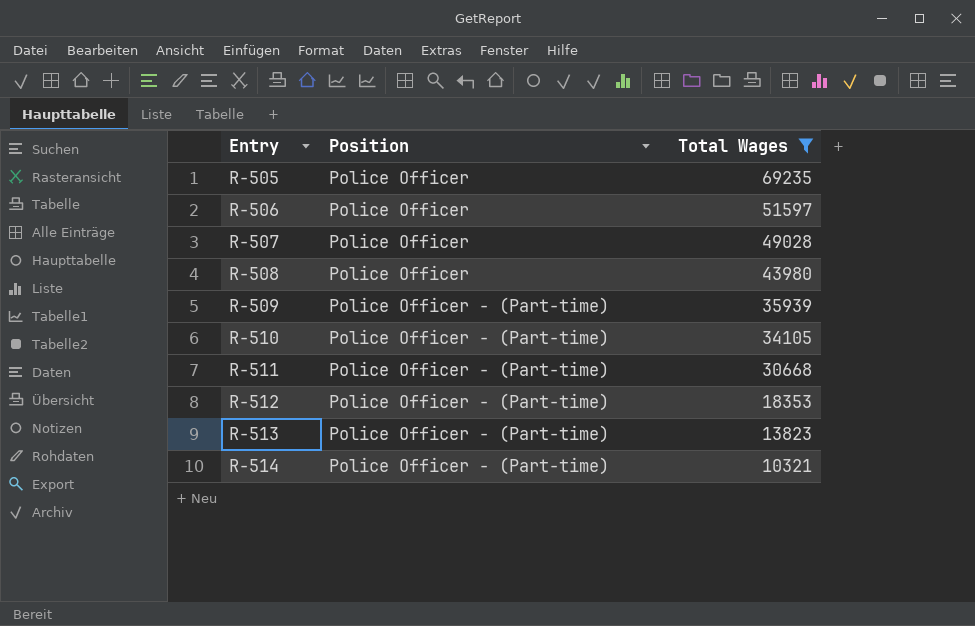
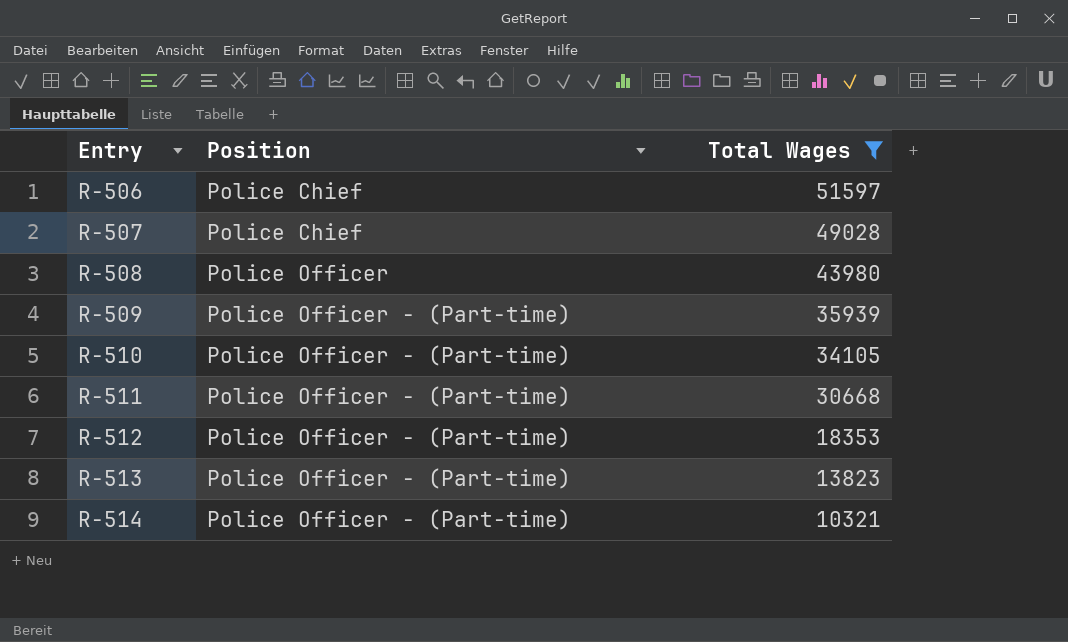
row R-505: Police Officer | 69235 -> none
R-506 | Position: Police Officer -> Police Chief
R-507 | Position: Police Officer -> Police Chief

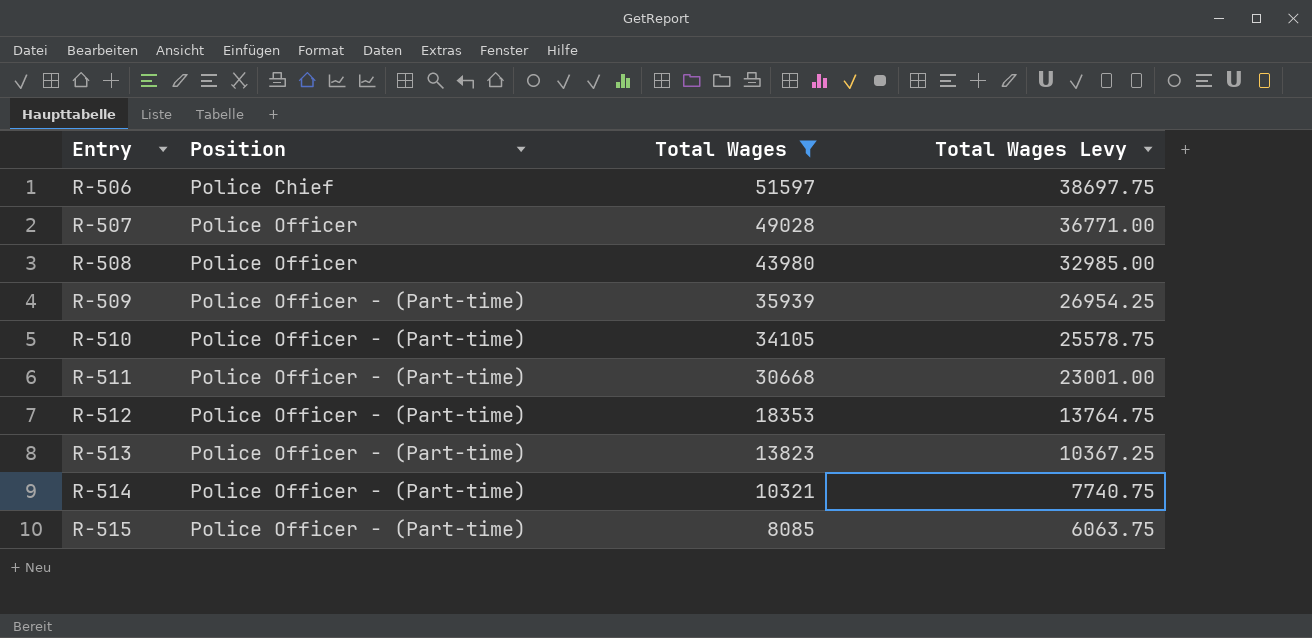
column Total Wages Levy | formula: none -> [Total Wages] * 0.75
R-507 | Position: Police Chief -> Police Officer
row R-515: none -> Police Officer - (Part-time) | 8085 | 6063.75

